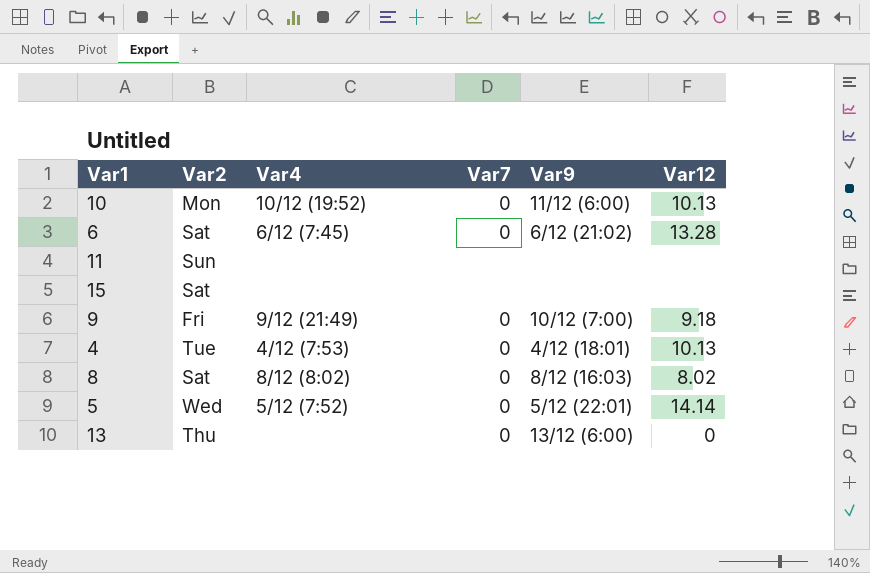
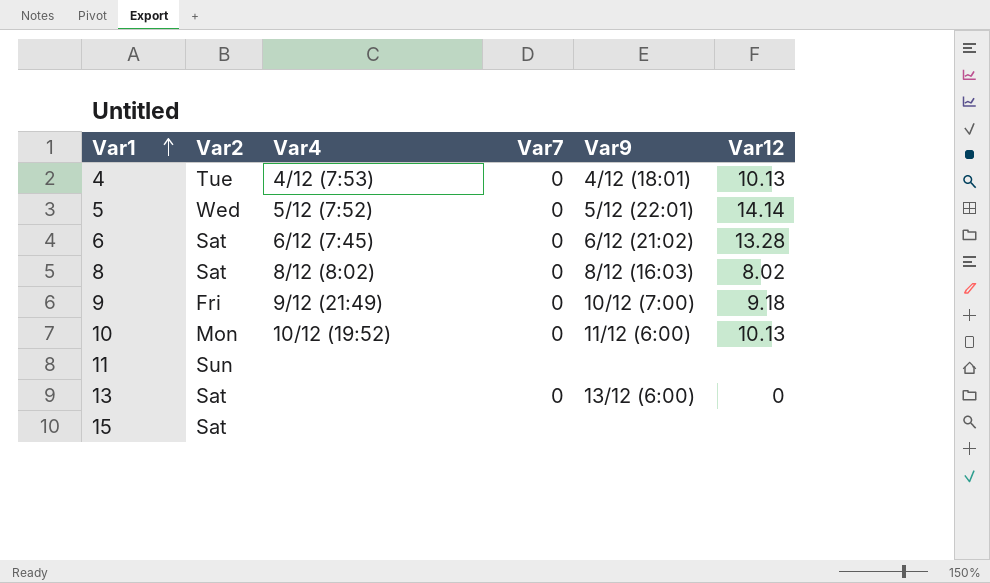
row order: none -> Var1 ascending
13 | Var2: Thu -> Sat

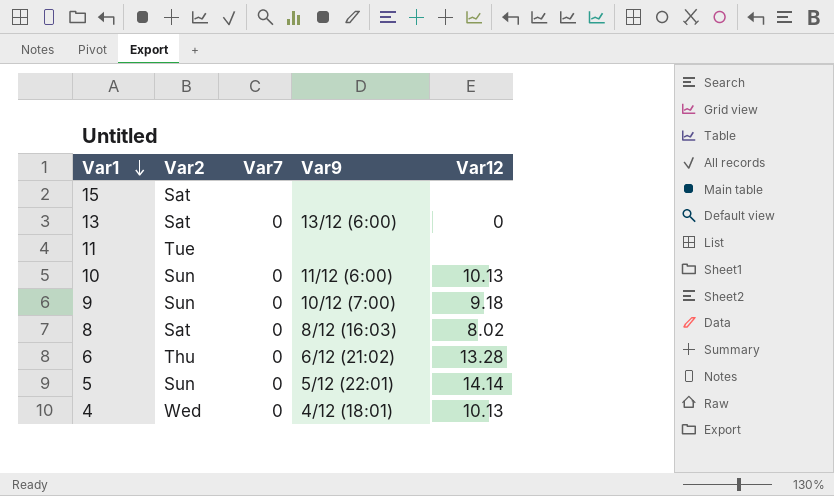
row order: Var1 ascending -> Var1 descending
column Var4 | position: 3 -> none
11 | Var2: Sun -> Tue
10 | Var2: Mon -> Sun
9 | Var2: Fri -> Sun
6 | Var2: Sat -> Thu
5 | Var2: Wed -> Sun
4 | Var2: Tue -> Wed

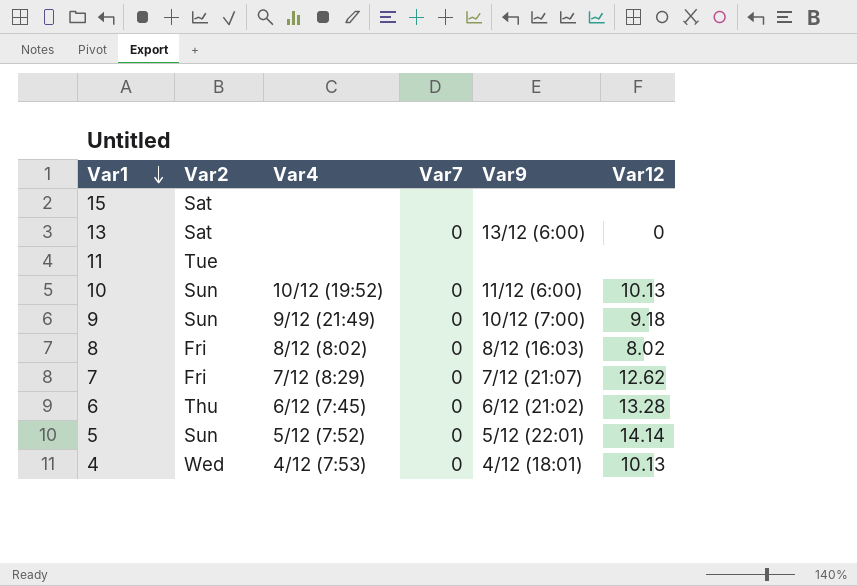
column Var4 | position: none -> 3
8 | Var2: Sat -> Fri
row 7: none -> Fri | 7/12 (8:29) | 0 | 7/12 (21:07) | 12.62

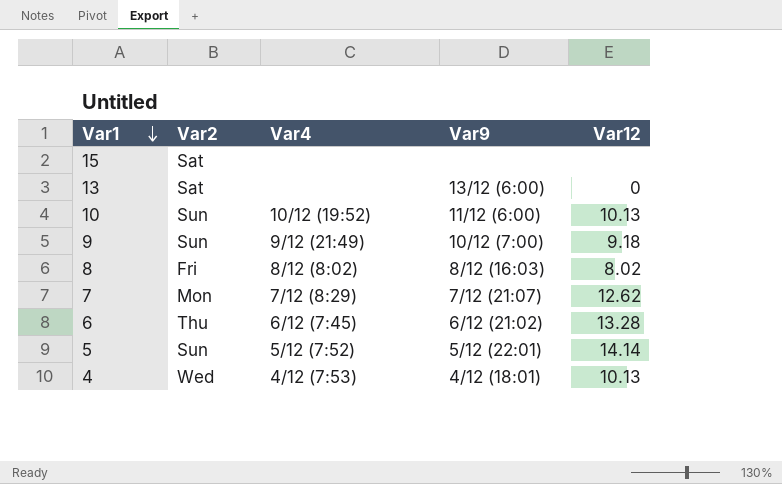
column Var7 | position: 4 -> none
row 11: Tue | none | none | none | none -> none
7 | Var2: Fri -> Mon

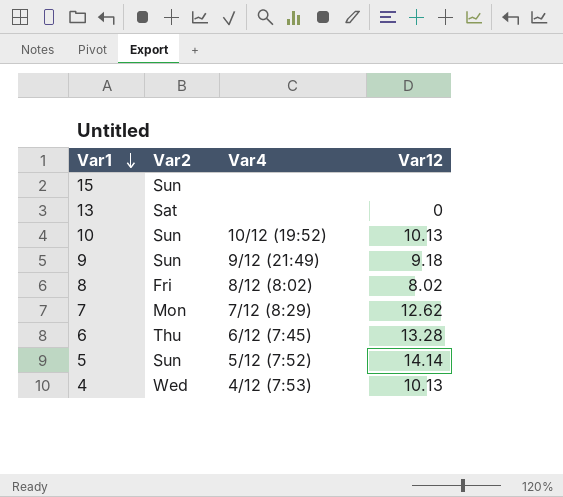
column Var9 | position: 4 -> none
15 | Var2: Sat -> Sun

